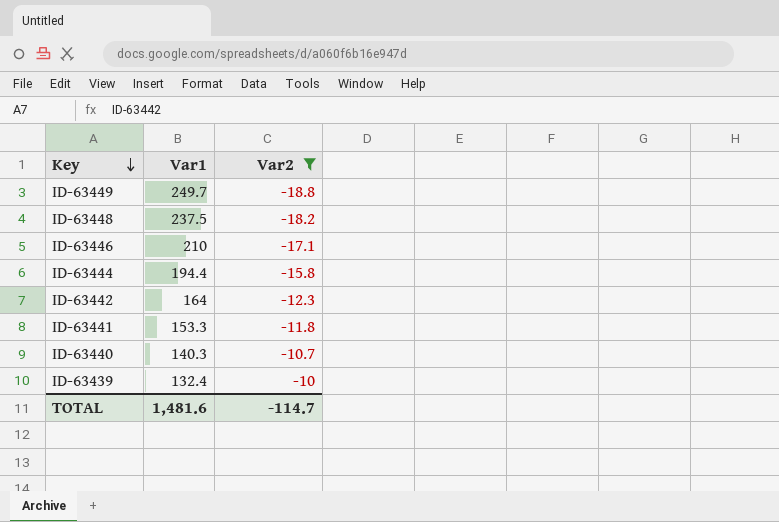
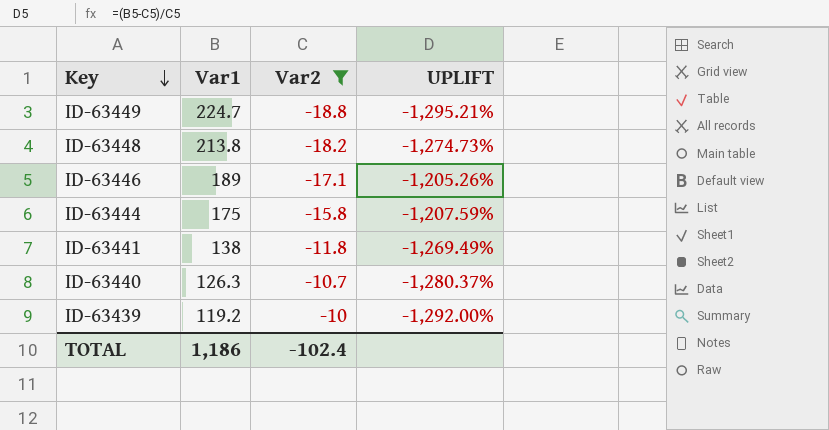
column UPLIFT | formula: none -> ([Var1] - [Var2]) / [Var2]
row ID-63442: 164 | -12.3 -> none
ID-63449 | Var1: 249.7 -> 224.7
ID-63448 | Var1: 237.5 -> 213.8
ID-63446 | Var1: 210 -> 189
ID-63444 | Var1: 194.4 -> 175
ID-63441 | Var1: 153.3 -> 138
ID-63440 | Var1: 140.3 -> 126.3
ID-63439 | Var1: 132.4 -> 119.2
TOTAL | Var1: 1,481.6 -> 1,186
TOTAL | Var2: -114.7 -> -102.4

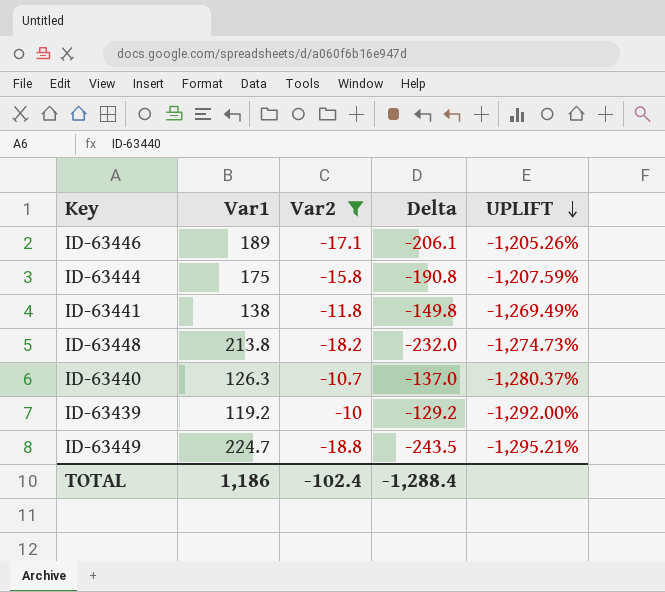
row order: Key descending -> UPLIFT descending
column Delta | formula: none -> [Var2] - [Var1]

